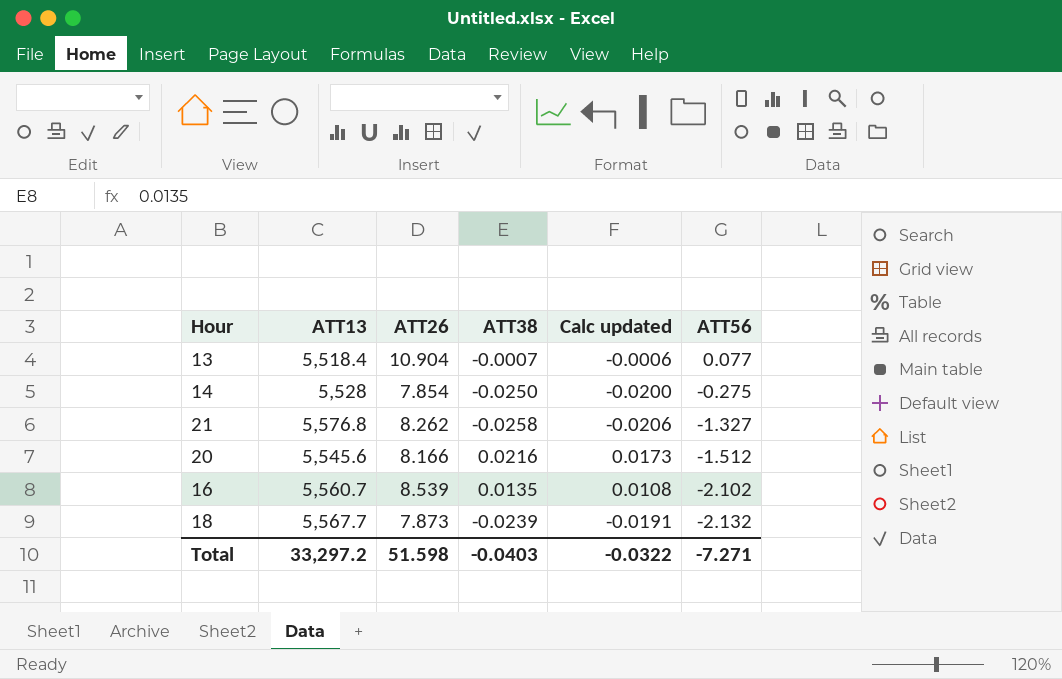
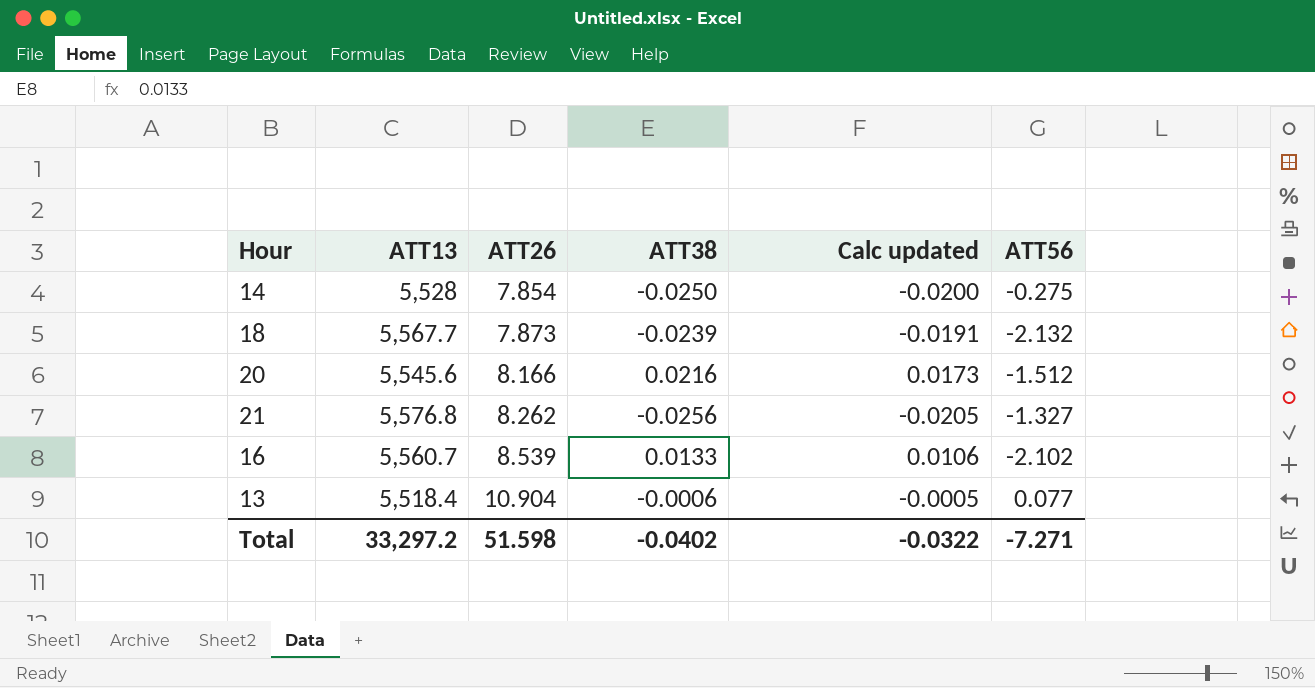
row order: ATT56 descending -> ATT26 ascending
21 | ATT38: -0.0258 -> -0.0256
21 | Calc updated: -0.0206 -> -0.0205
16 | ATT38: 0.0135 -> 0.0133
16 | Calc updated: 0.0108 -> 0.0106
13 | ATT38: -0.0007 -> -0.0006
13 | Calc updated: -0.0006 -> -0.0005
Total | ATT38: -0.0403 -> -0.0402

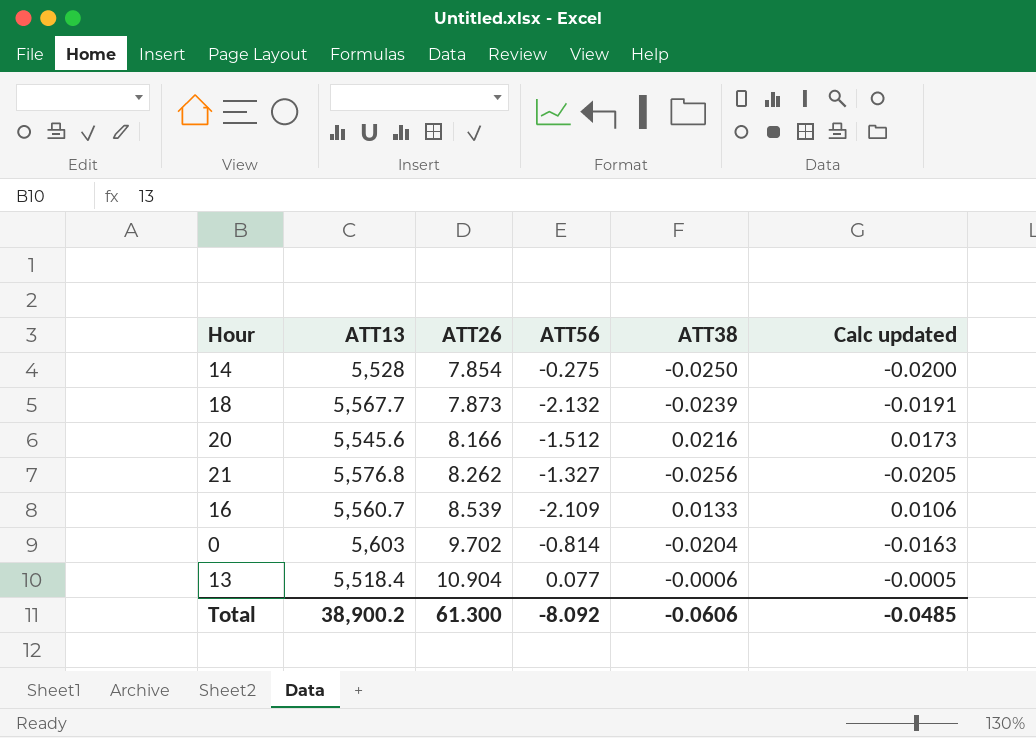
column ATT56 | position: 6 -> 4
16 | ATT56: -2.102 -> -2.109
row 0: none -> 5,603 | 9.702 | -0.814 | -0.0204 | -0.0163
Total | ATT13: 33,297.2 -> 38,900.2
Total | ATT26: 51.598 -> 61.300
Total | ATT56: -7.271 -> -8.092
Total | ATT38: -0.0402 -> -0.0606
Total | Calc updated: -0.0322 -> -0.0485

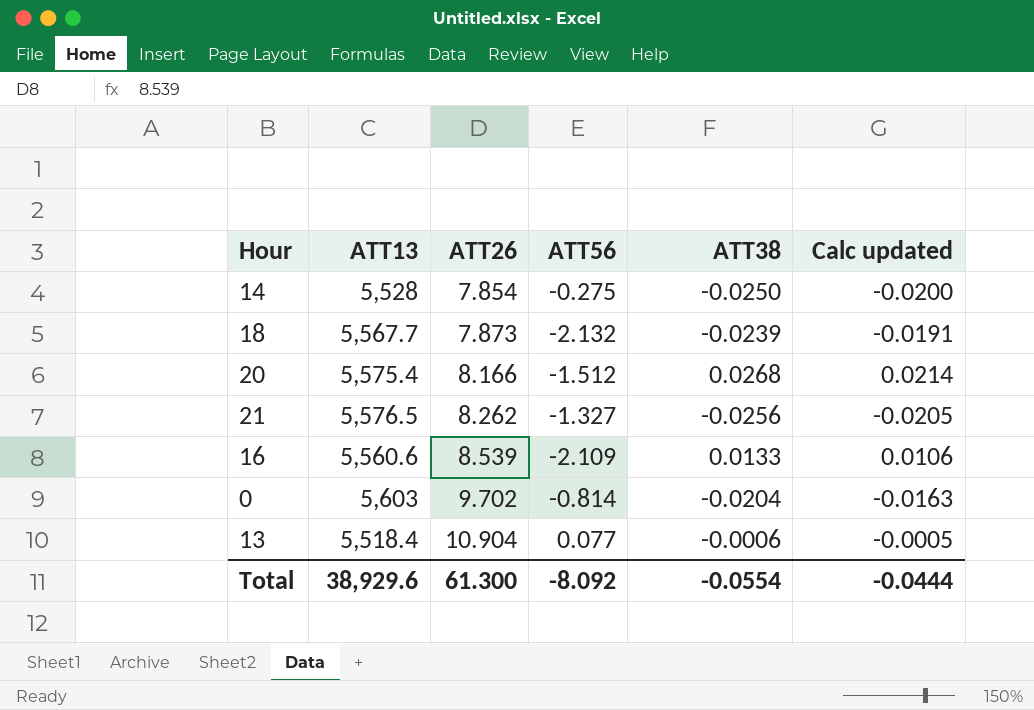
20 | ATT13: 5,545.6 -> 5,575.4
20 | ATT38: 0.0216 -> 0.0268
20 | Calc updated: 0.0173 -> 0.0214
21 | ATT13: 5,576.8 -> 5,576.5
16 | ATT13: 5,560.7 -> 5,560.6
Total | ATT13: 38,900.2 -> 38,929.6
Total | ATT38: -0.0606 -> -0.0554
Total | Calc updated: -0.0485 -> -0.0444

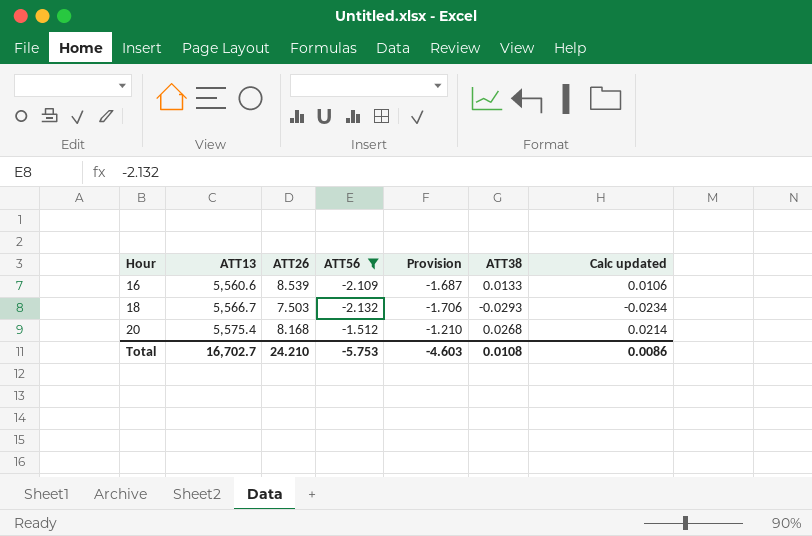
filter: none -> ATT56 <= -1.512
row order: ATT26 ascending -> Hour ascending
column Provision | formula: none -> [ATT56] * 0.8
18 | ATT13: 5,567.7 -> 5,566.7
18 | ATT26: 7.873 -> 7.503
18 | ATT38: -0.0239 -> -0.0293
18 | Calc updated: -0.0191 -> -0.0234
20 | ATT26: 8.166 -> 8.168
Total | ATT13: 38,929.6 -> 16,702.7
Total | ATT26: 61.300 -> 24.210
Total | ATT56: -8.092 -> -5.753
Total | ATT38: -0.0554 -> 0.0108
Total | Calc updated: -0.0444 -> 0.0086

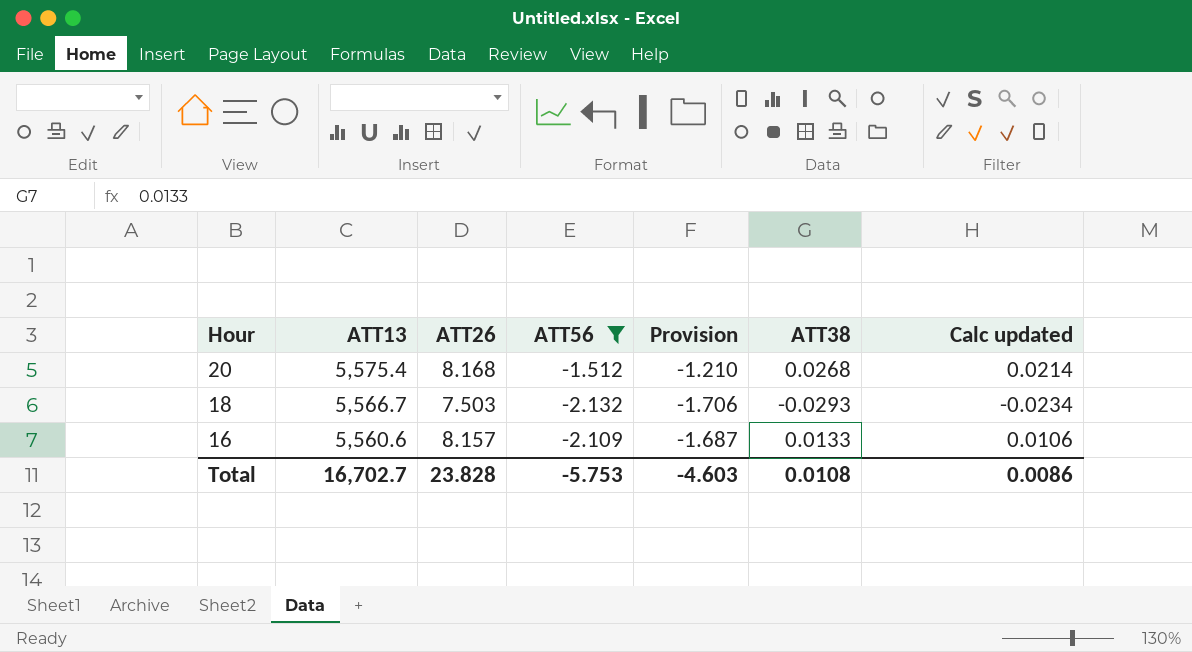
row order: Hour ascending -> Hour descending
16 | ATT26: 8.539 -> 8.157
Total | ATT26: 24.210 -> 23.828

